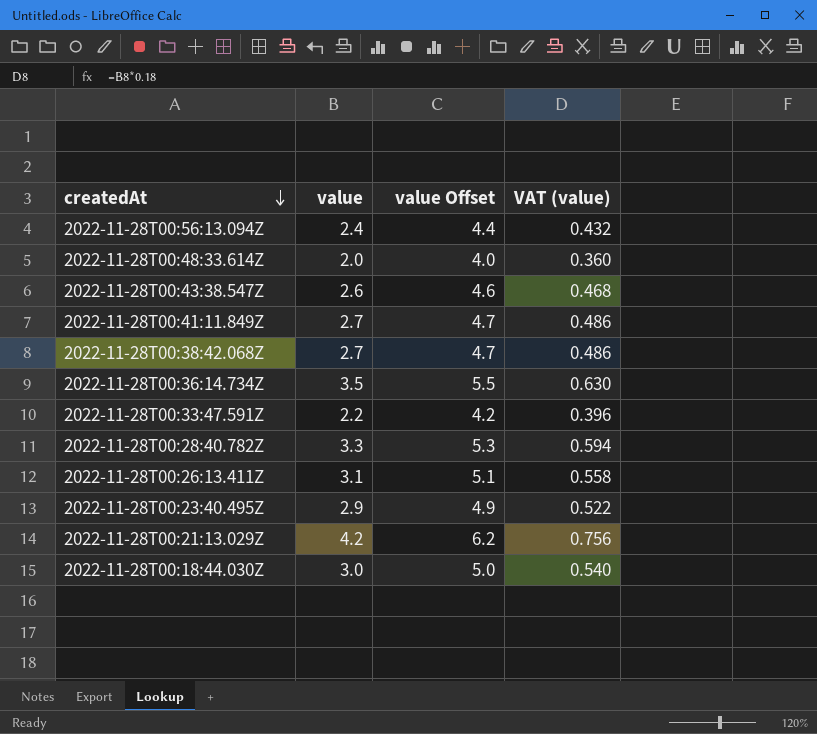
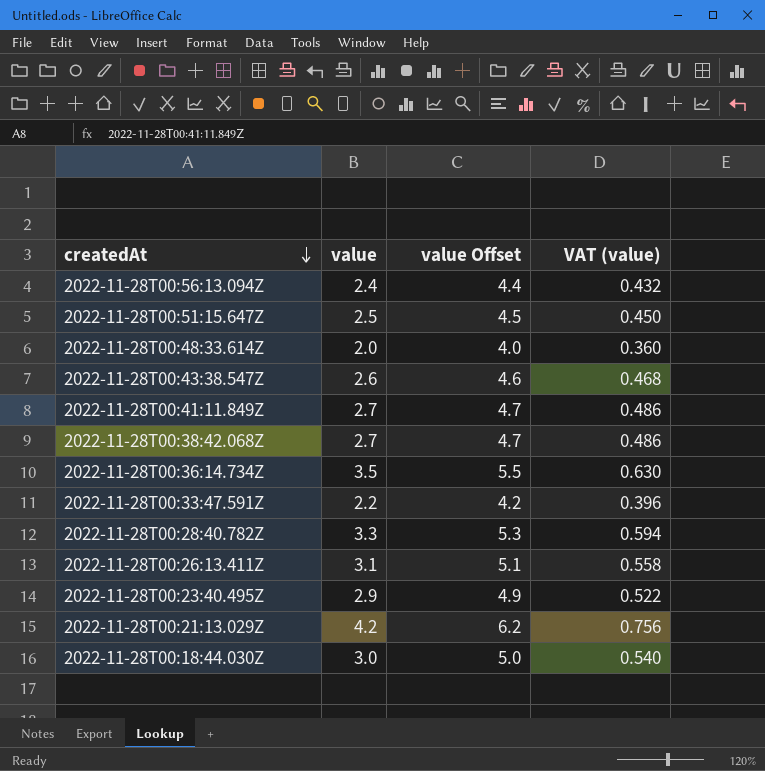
row 2022-11-28T00:51:15.647Z: none -> 2.5 | 4.5 | 0.450

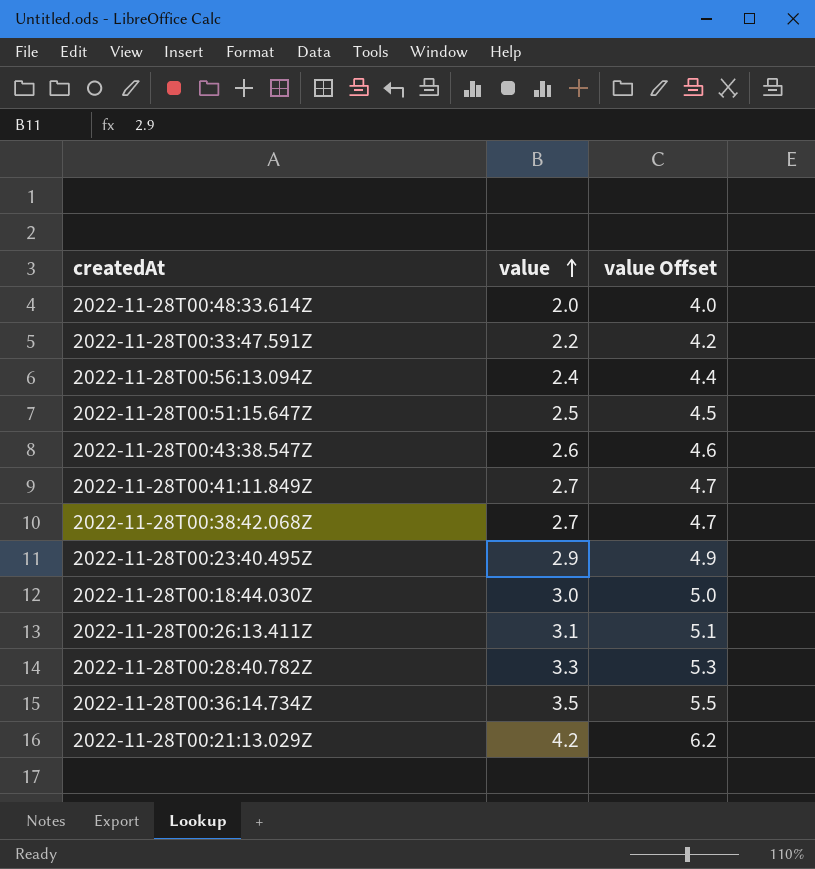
row order: createdAt descending -> value ascending
column VAT (value) | formula: [value] * 0.18 -> none

